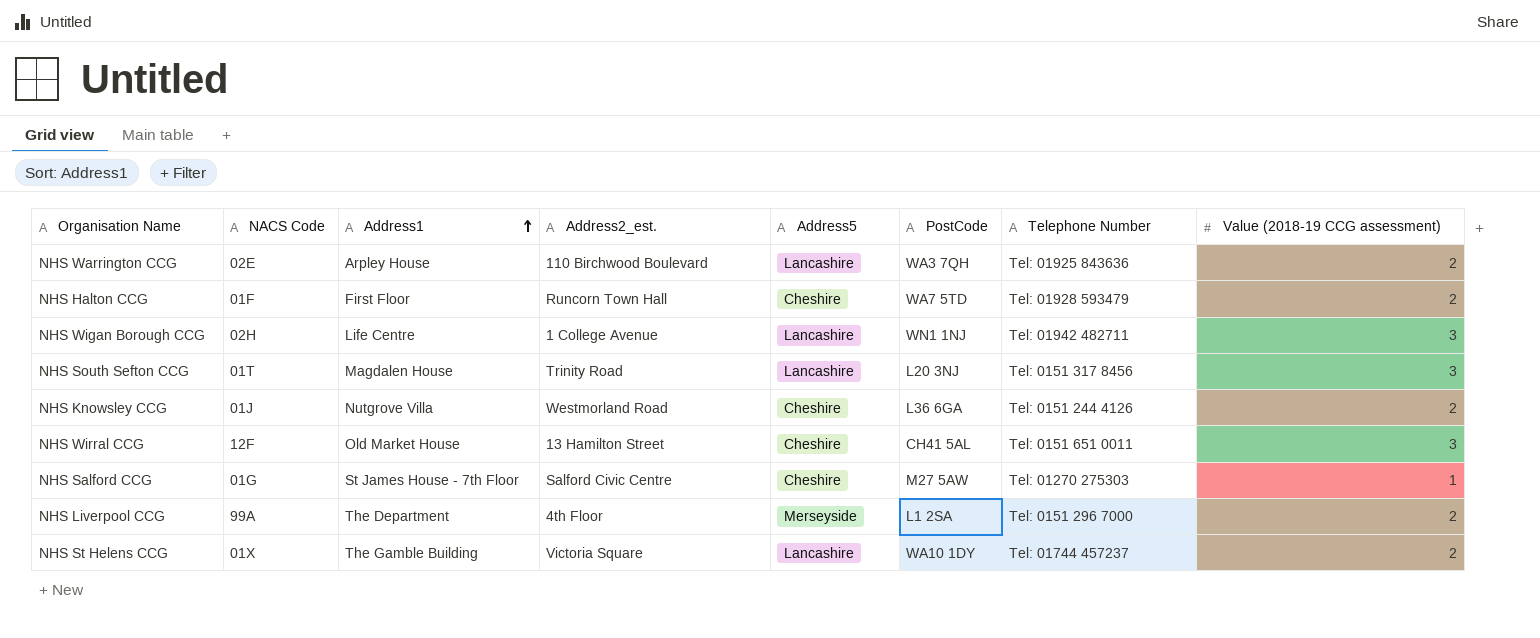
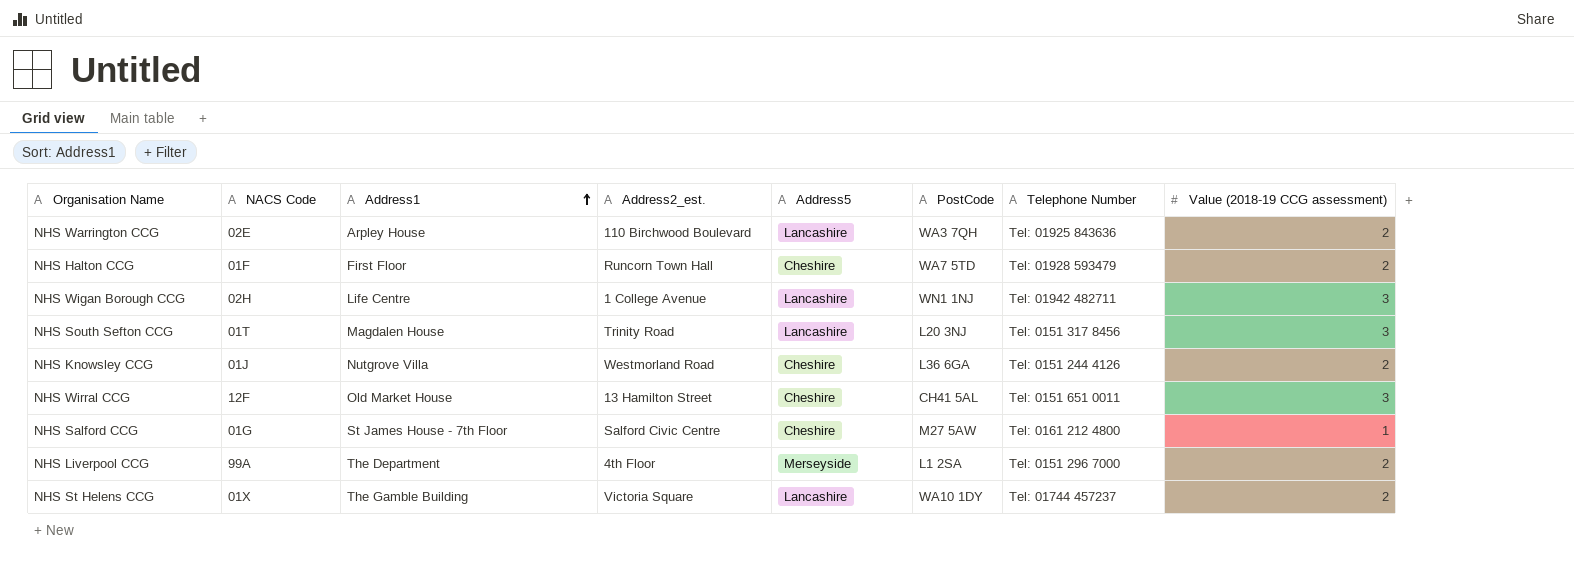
NHS Salford CCG | Telephone Number: Tel: 01270 275303 -> Tel: 0161 212 4800

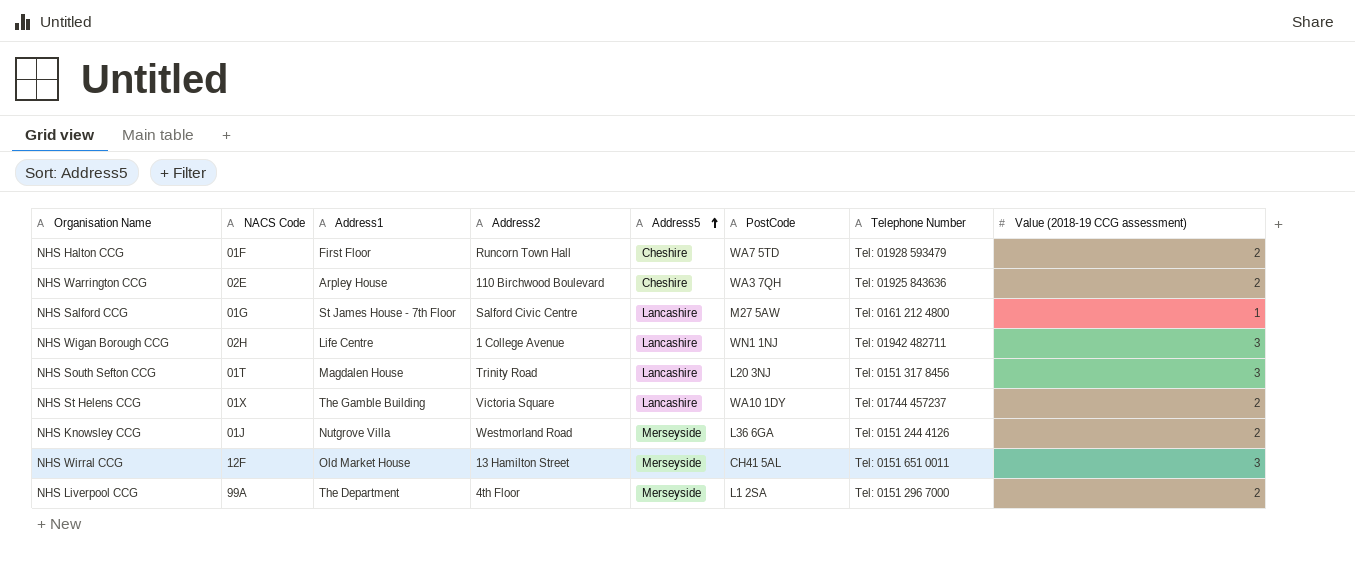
row order: Address1 ascending -> Address5 ascending
column name: Address2_est. -> Address2
NHS Warrington CCG | Address5: Lancashire -> Cheshire
NHS Salford CCG | Address5: Cheshire -> Lancashire
NHS Knowsley CCG | Address5: Cheshire -> Merseyside
NHS Wirral CCG | Address5: Cheshire -> Merseyside

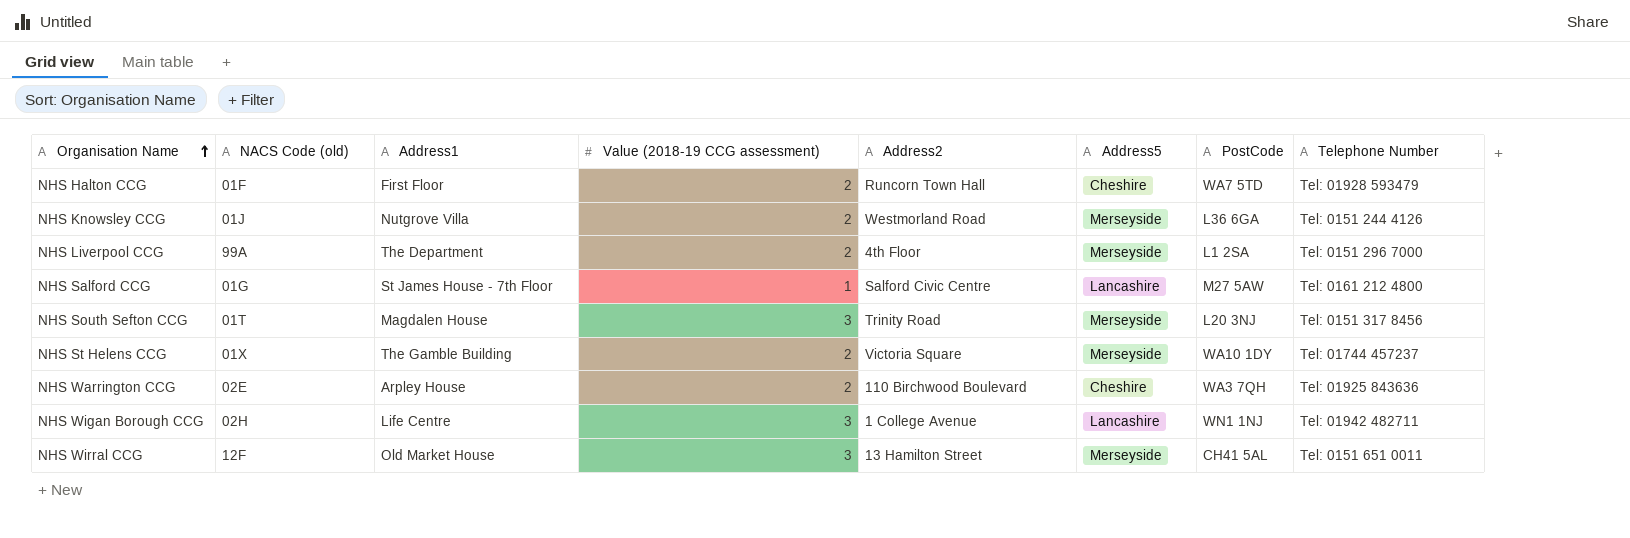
row order: Address5 ascending -> Organisation Name ascending
column name: NACS Code -> NACS Code (old)
column Value (2018-19 CCG assessment) | position: 8 -> 4
NHS South Sefton CCG | Address5: Lancashire -> Merseyside
NHS St Helens CCG | Address5: Lancashire -> Merseyside

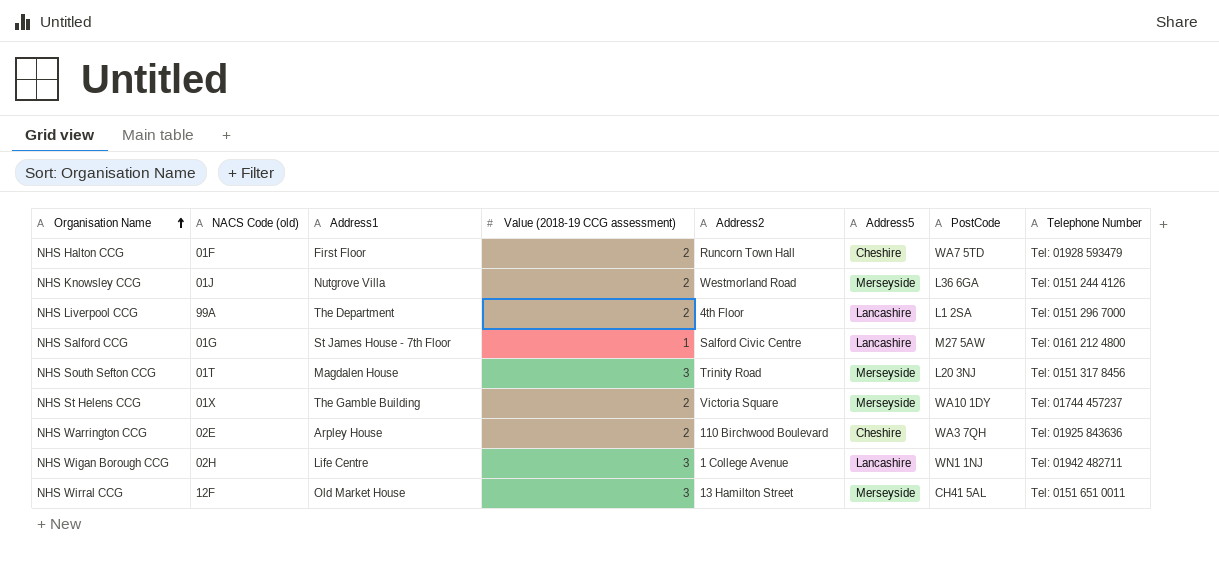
NHS Liverpool CCG | Address5: Merseyside -> Lancashire

